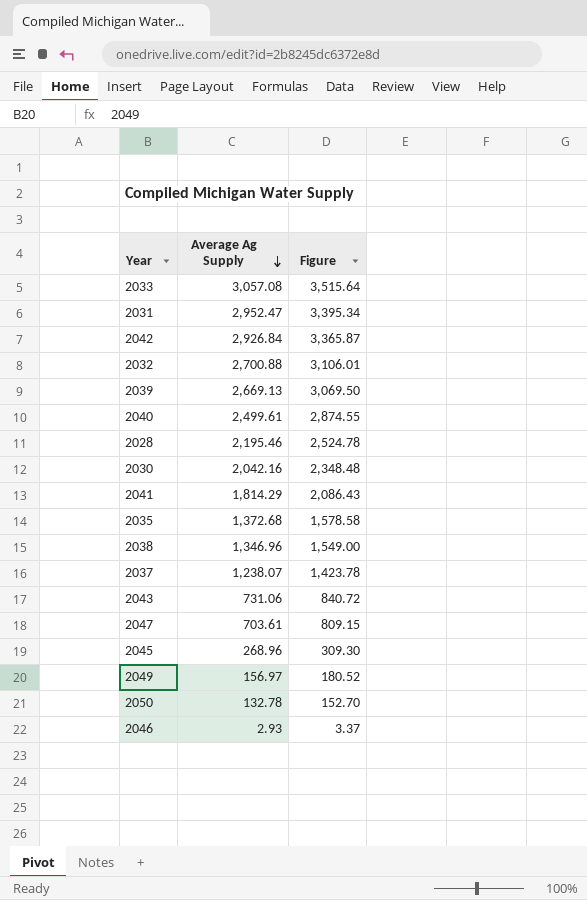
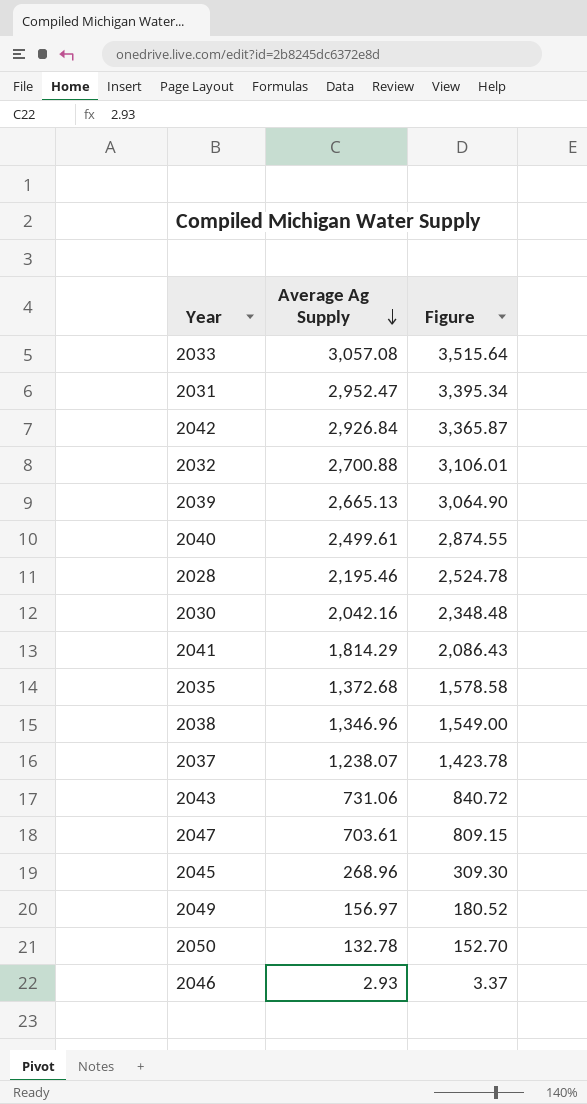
2039 | Average Ag Supply: 2,669.13 -> 2,665.13
2039 | Figure: 3,069.50 -> 3,064.90

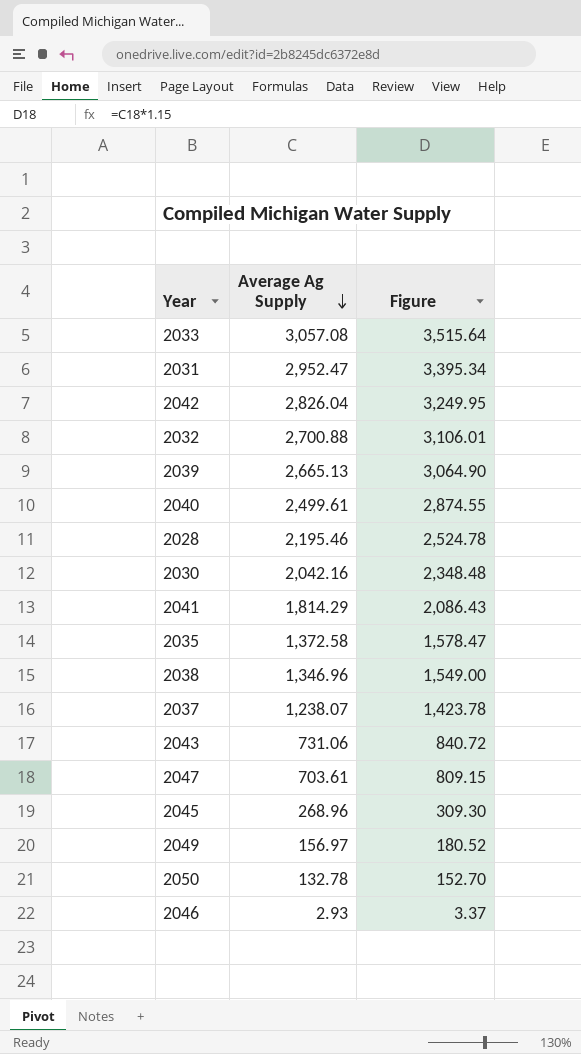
2042 | Average Ag Supply: 2,926.84 -> 2,826.04
2042 | Figure: 3,365.87 -> 3,249.95
2035 | Average Ag Supply: 1,372.68 -> 1,372.58
2035 | Figure: 1,578.58 -> 1,578.47

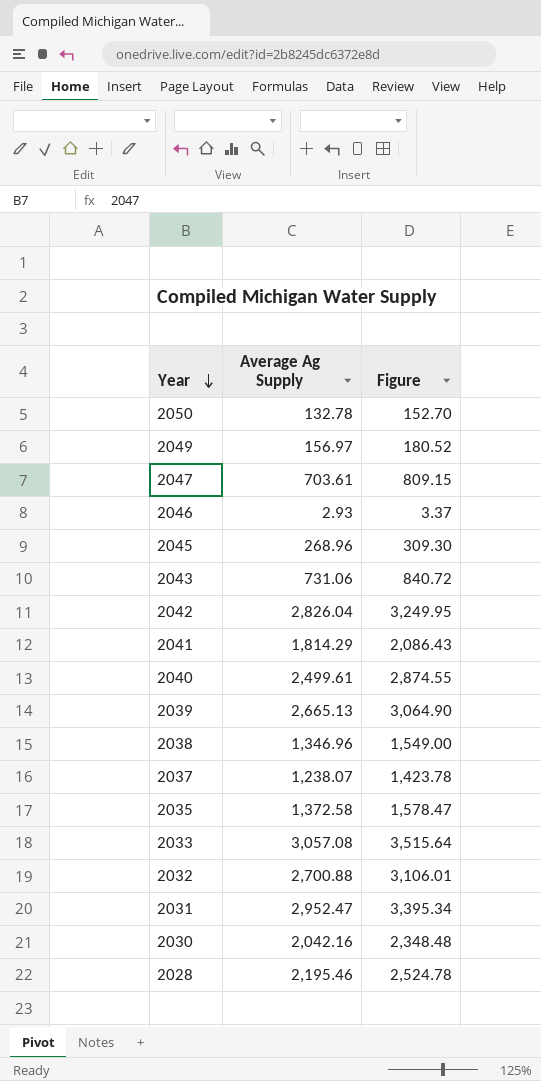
row order: Average Ag Supply descending -> Year descending

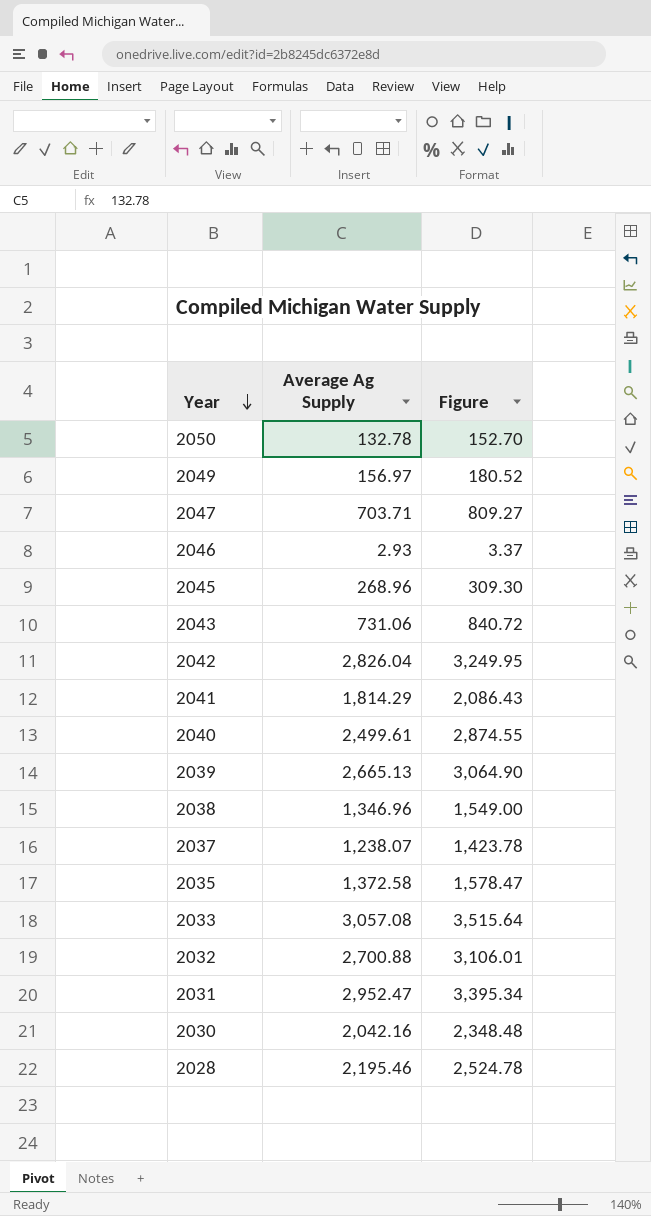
2047 | Average Ag Supply: 703.61 -> 703.71
2047 | Figure: 809.15 -> 809.27

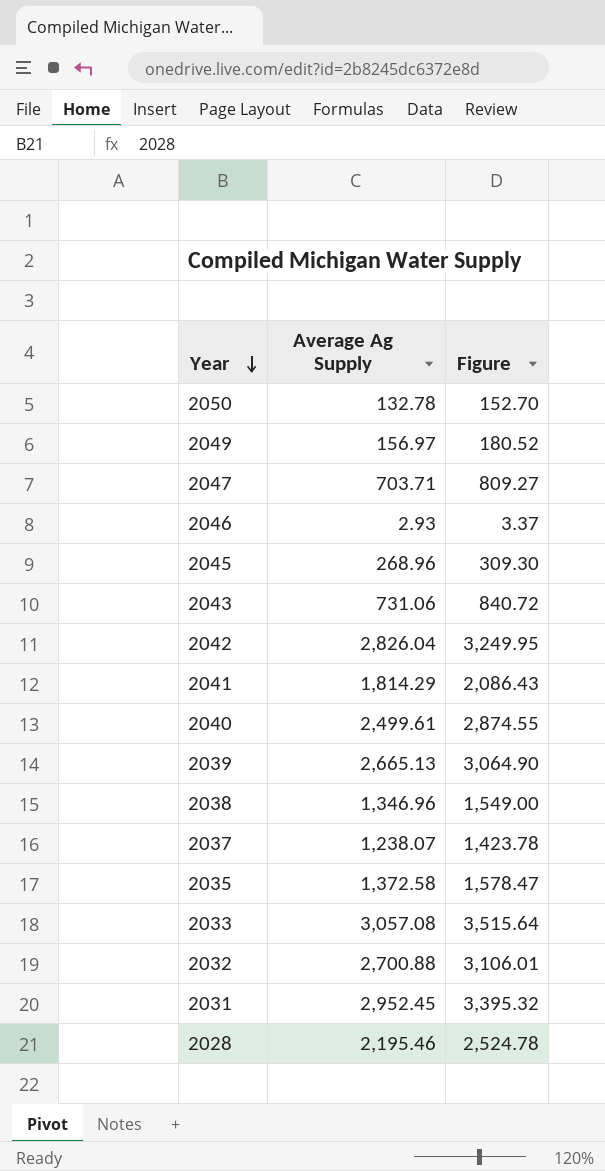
row 2030: 2,042.16 | 2,348.48 -> none
2031 | Average Ag Supply: 2,952.47 -> 2,952.45
2031 | Figure: 3,395.34 -> 3,395.32

